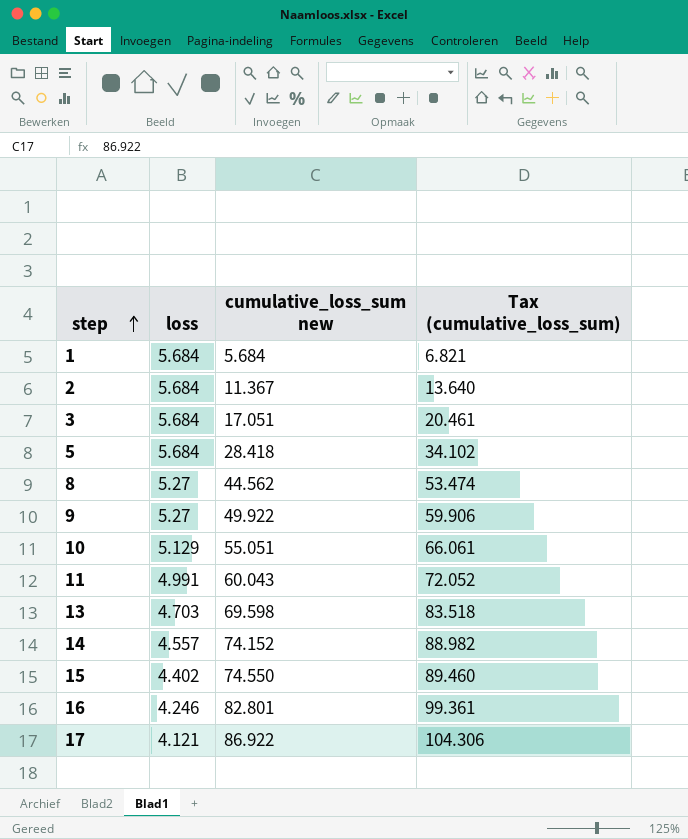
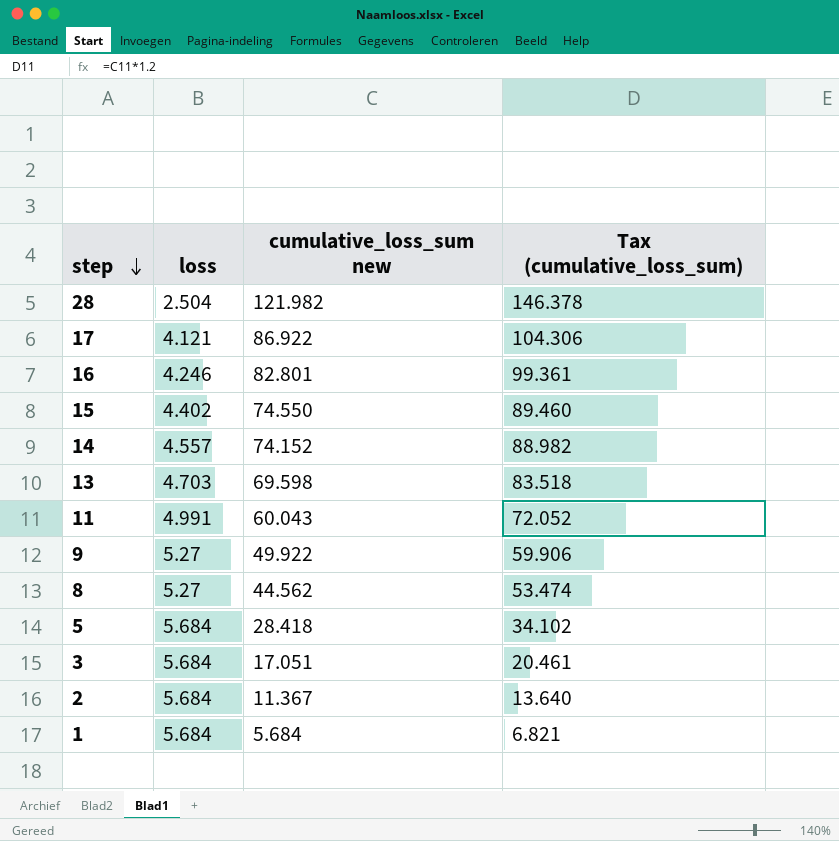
row order: step ascending -> step descending
row 10: 5.129 | 55.051 | 66.061 -> none
row 28: none -> 2.504 | 121.982 | 146.378

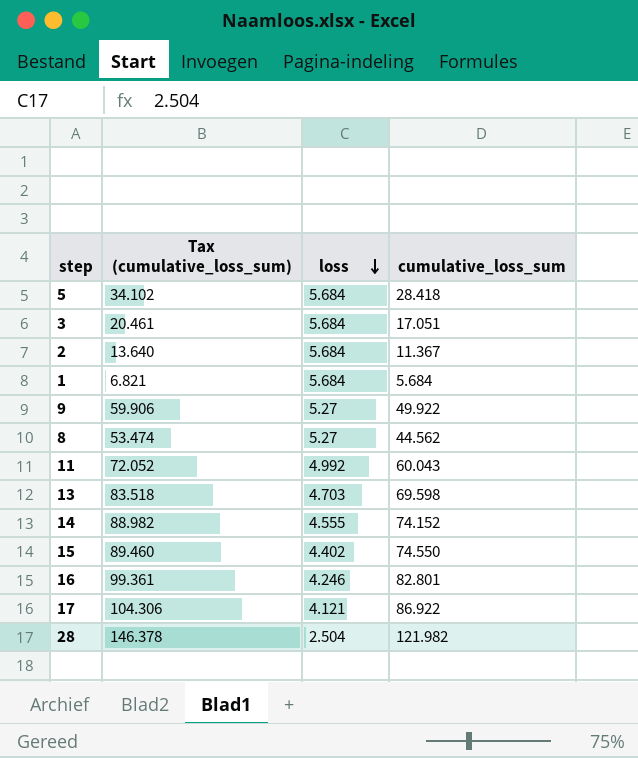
row order: step descending -> loss descending
column Tax (cumulative_loss_sum) | position: 4 -> 2
column name: cumulative_loss_sum new -> cumulative_loss_sum
11 | loss: 4.991 -> 4.992
14 | loss: 4.557 -> 4.555

